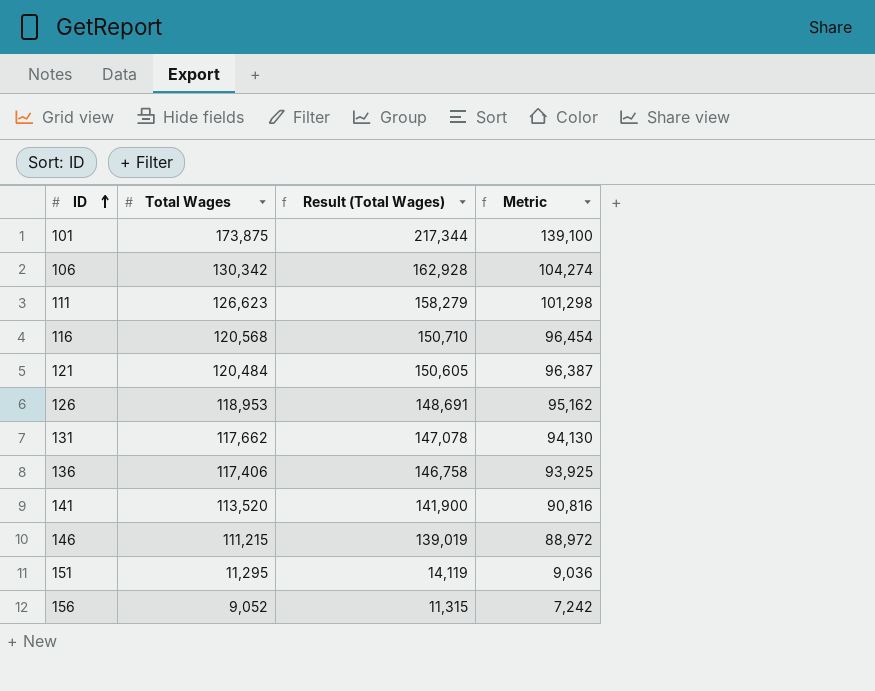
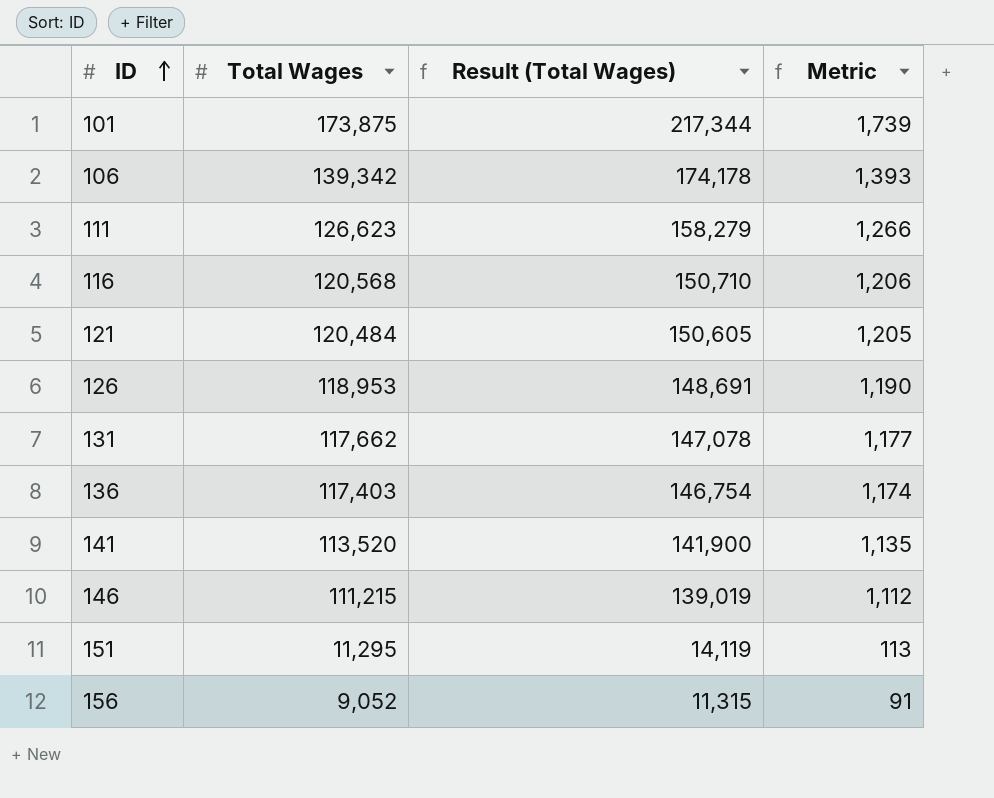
column Metric | formula: [Total Wages] * 0.8 -> [Total Wages] * 0.01
106 | Total Wages: 130,342 -> 139,342
106 | Result (Total Wages): 162,928 -> 174,178
136 | Total Wages: 117,406 -> 117,403
136 | Result (Total Wages): 146,758 -> 146,754

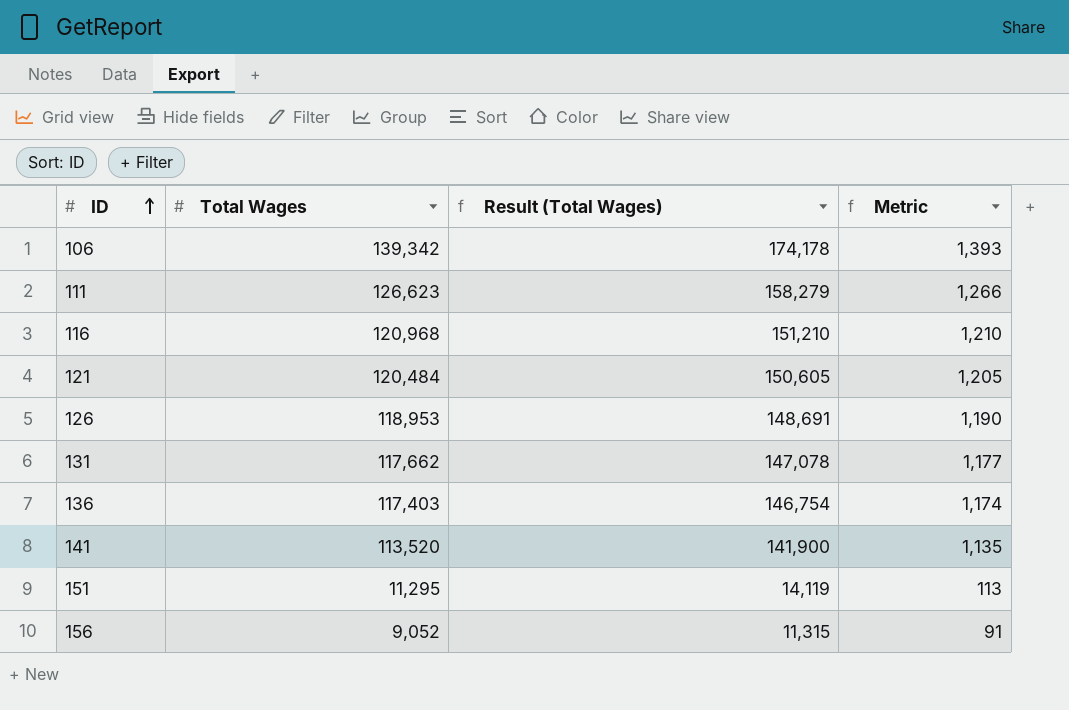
row 101: 173,875 | 217,344 | 1,739 -> none
row 146: 111,215 | 139,019 | 1,112 -> none
116 | Total Wages: 120,568 -> 120,968
116 | Result (Total Wages): 150,710 -> 151,210
116 | Metric: 1,206 -> 1,210

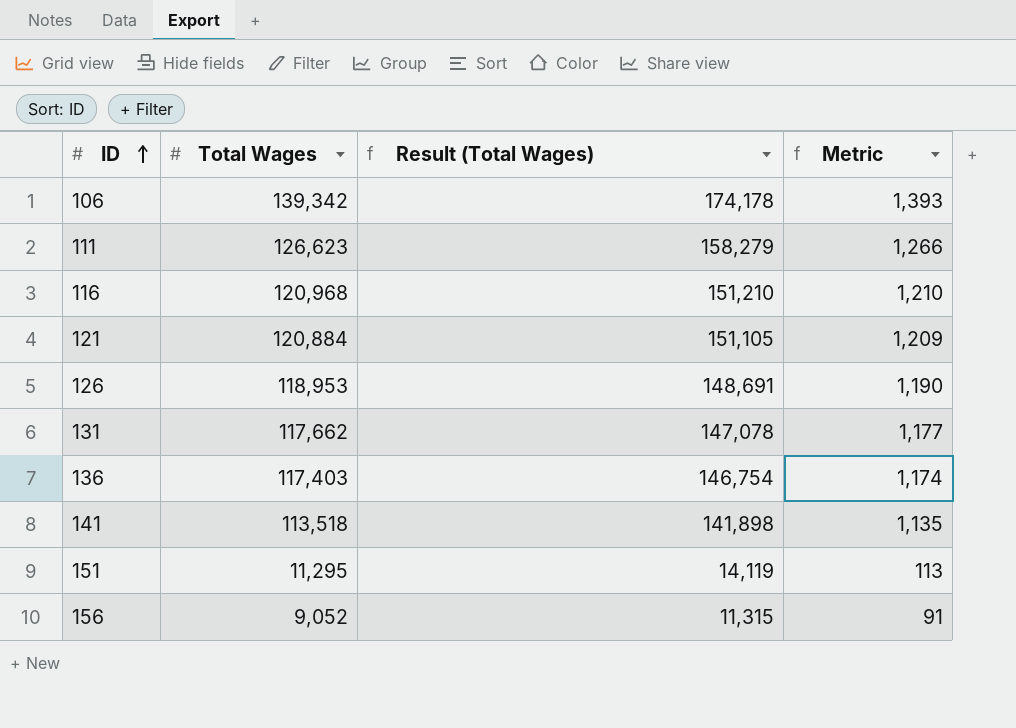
121 | Total Wages: 120,484 -> 120,884
121 | Result (Total Wages): 150,605 -> 151,105
121 | Metric: 1,205 -> 1,209
141 | Total Wages: 113,520 -> 113,518
141 | Result (Total Wages): 141,900 -> 141,898

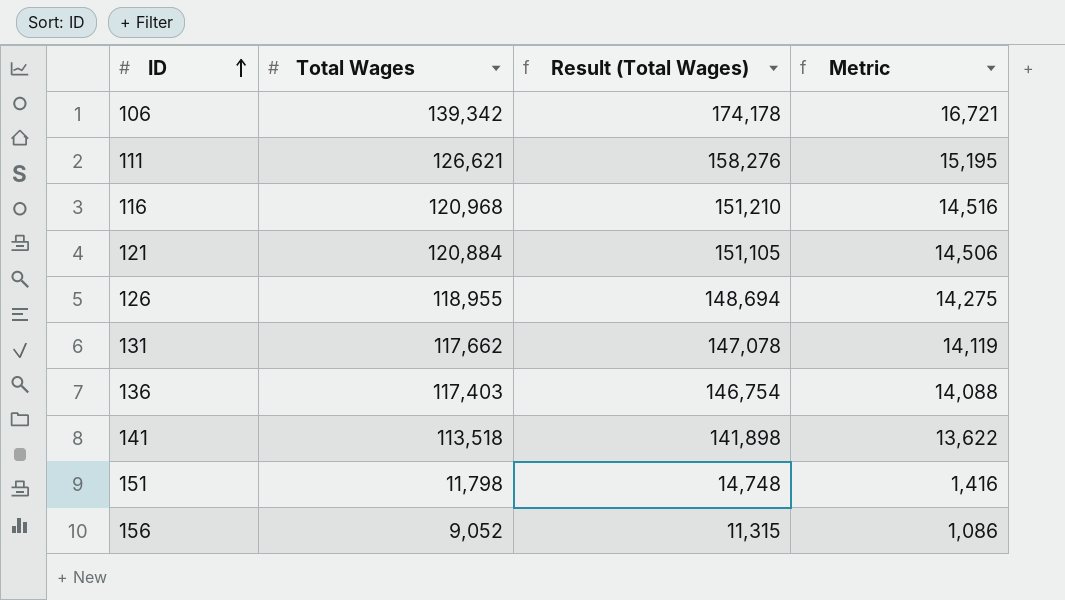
column Metric | formula: [Total Wages] * 0.01 -> [Total Wages] * 0.12
111 | Total Wages: 126,623 -> 126,621
111 | Result (Total Wages): 158,279 -> 158,276
126 | Total Wages: 118,953 -> 118,955
126 | Result (Total Wages): 148,691 -> 148,694
151 | Total Wages: 11,295 -> 11,798
151 | Result (Total Wages): 14,119 -> 14,748

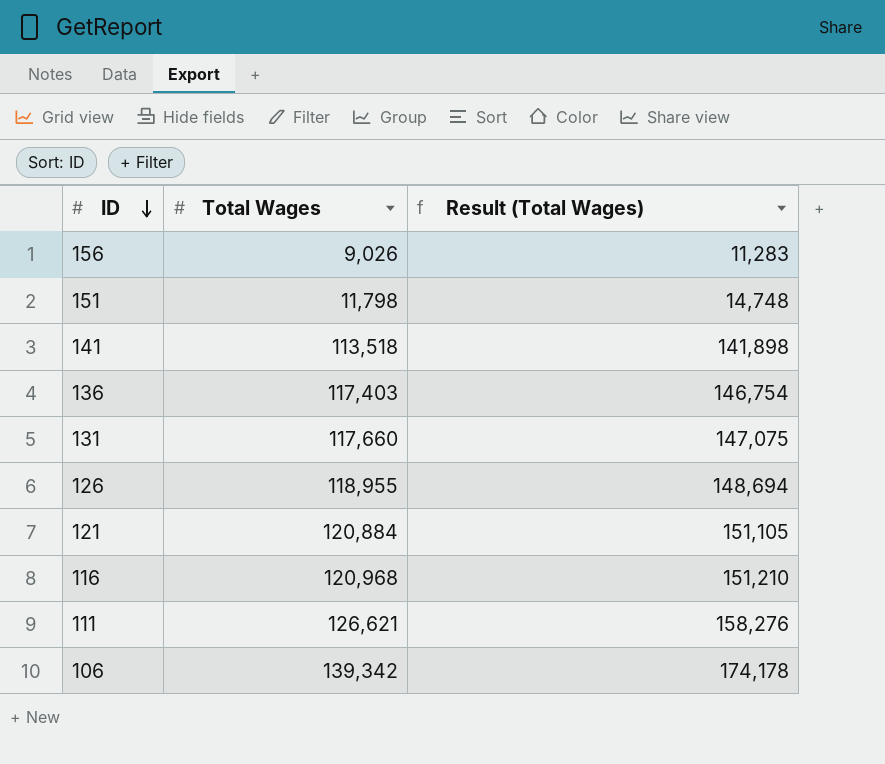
row order: ID ascending -> ID descending
column Metric | formula: [Total Wages] * 0.12 -> none
156 | Total Wages: 9,052 -> 9,026
156 | Result (Total Wages): 11,315 -> 11,283
131 | Total Wages: 117,662 -> 117,660
131 | Result (Total Wages): 147,078 -> 147,075

